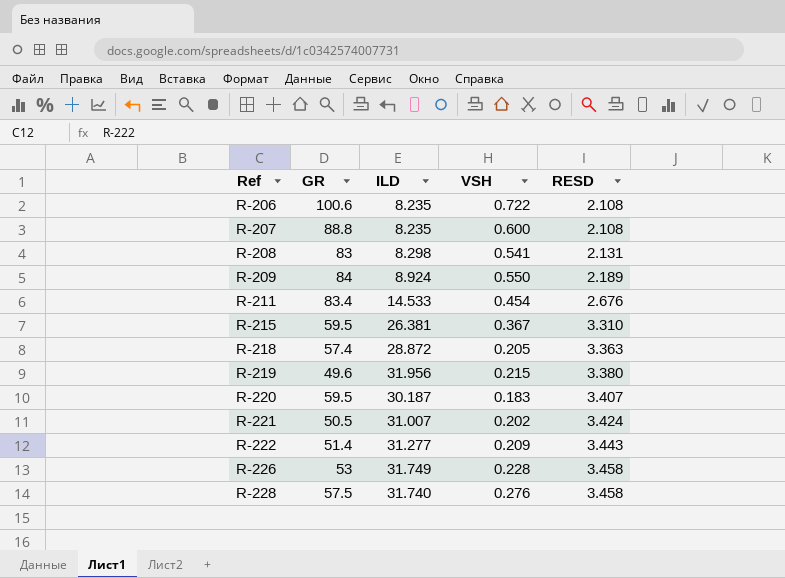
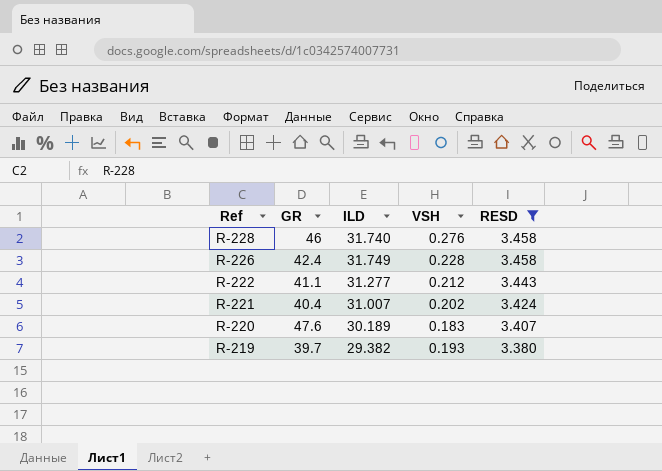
filter: none -> RESD >= 3.380
row order: Ref ascending -> Ref descending
R-228 | GR: 57.5 -> 46
R-226 | GR: 53 -> 42.4
R-222 | GR: 51.4 -> 41.1
R-222 | VSH: 0.209 -> 0.212
R-221 | GR: 50.5 -> 40.4
R-220 | GR: 59.5 -> 47.6
R-220 | ILD: 30.187 -> 30.189
R-219 | GR: 49.6 -> 39.7
R-219 | ILD: 31.956 -> 29.382
R-219 | VSH: 0.215 -> 0.193

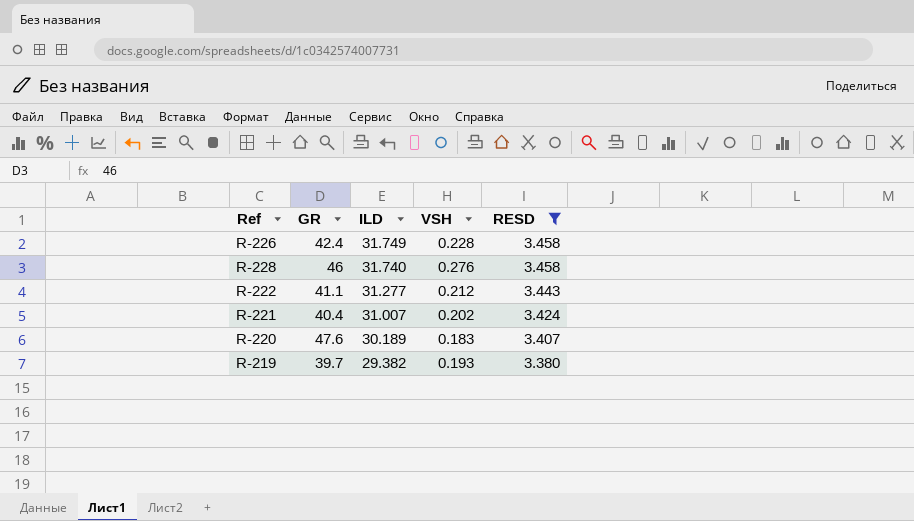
row order: Ref descending -> ILD descending

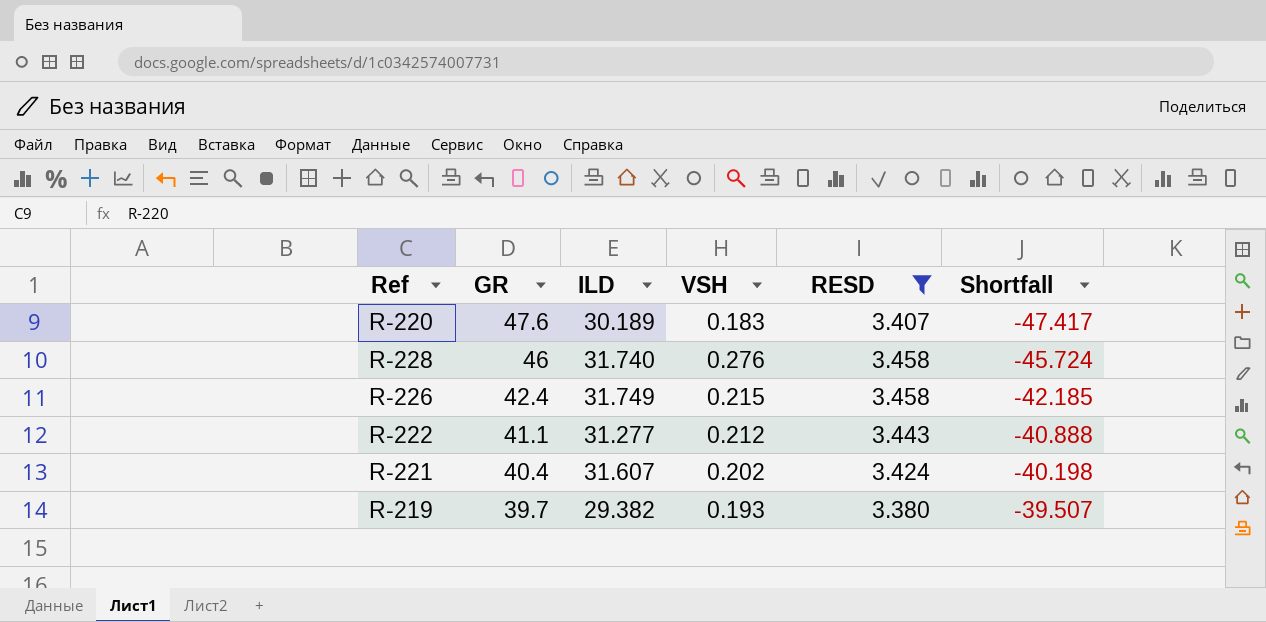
row order: ILD descending -> GR descending
column Shortfall | formula: none -> [VSH] - [GR]
R-226 | VSH: 0.228 -> 0.215
R-221 | ILD: 31.007 -> 31.607

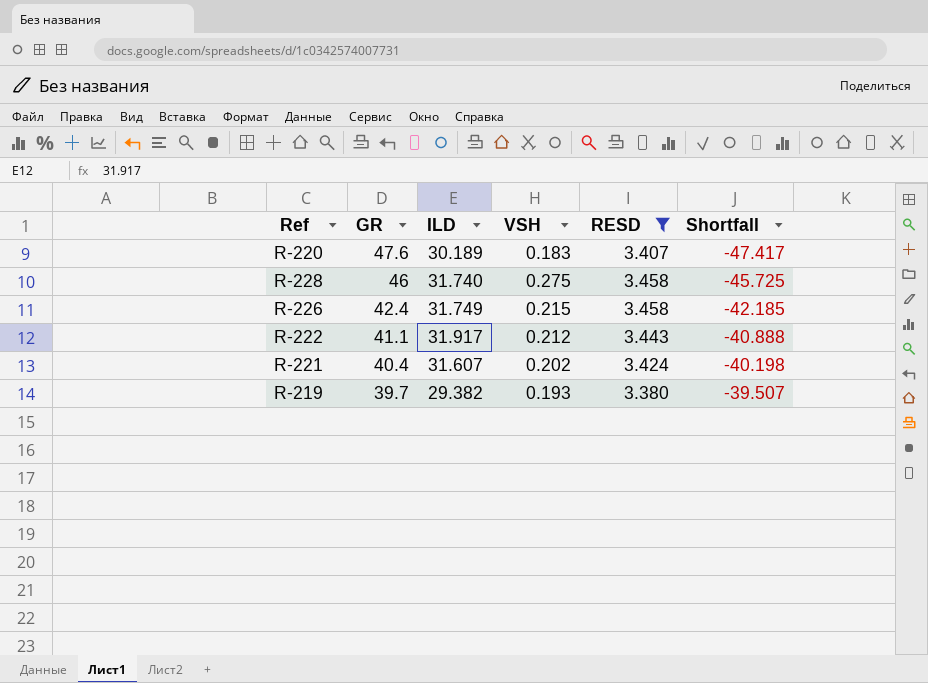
R-228 | VSH: 0.276 -> 0.275
R-228 | Shortfall: -45.724 -> -45.725
R-222 | ILD: 31.277 -> 31.917

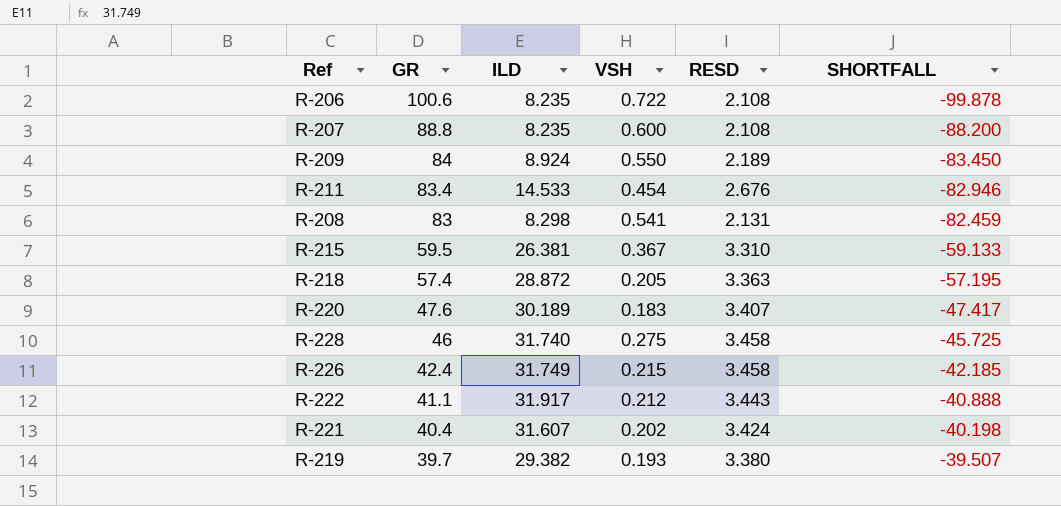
filter: RESD >= 3.380 -> none
column name: Shortfall -> SHORTFALL

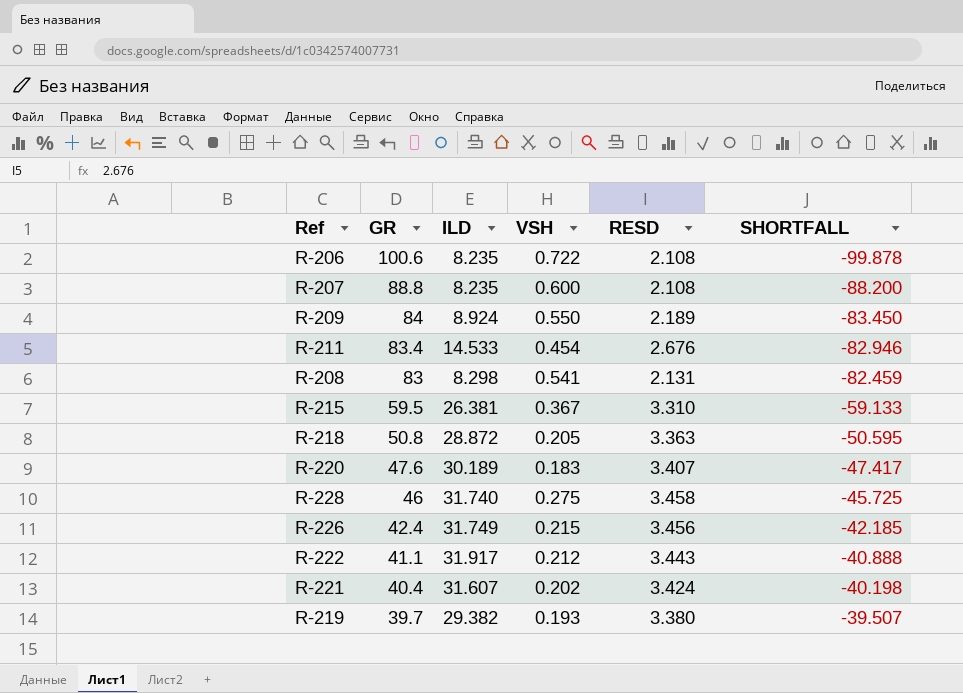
R-218 | GR: 57.4 -> 50.8
R-218 | SHORTFALL: -57.195 -> -50.595
R-226 | RESD: 3.458 -> 3.456

